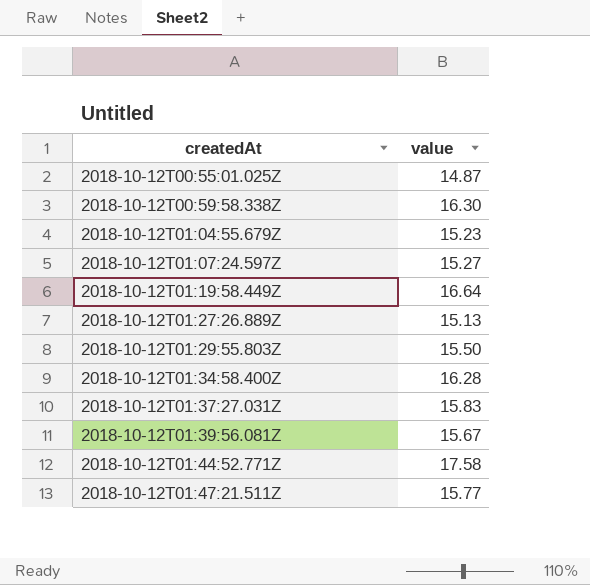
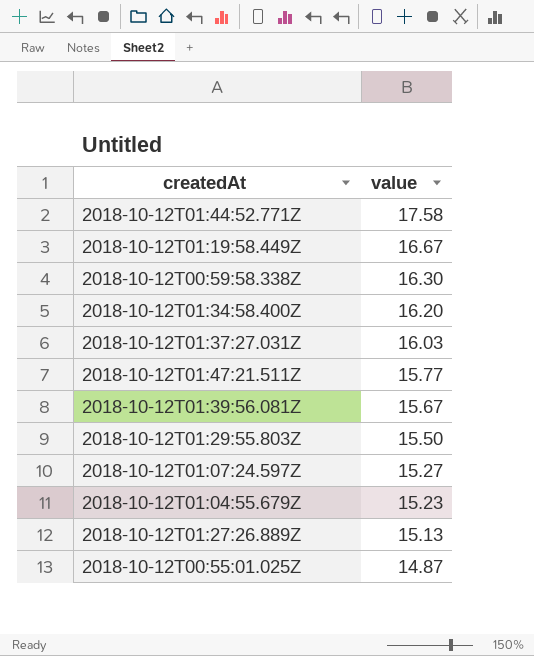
row order: createdAt ascending -> value descending
2018-10-12T01:19:58.449Z | value: 16.64 -> 16.67
2018-10-12T01:34:58.400Z | value: 16.28 -> 16.20
2018-10-12T01:37:27.031Z | value: 15.83 -> 16.03

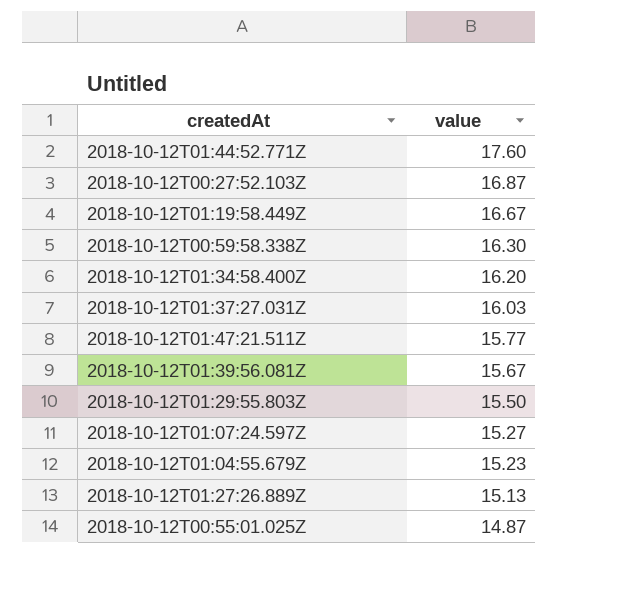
2018-10-12T01:44:52.771Z | value: 17.58 -> 17.60
row 2018-10-12T00:27:52.103Z: none -> 16.87

